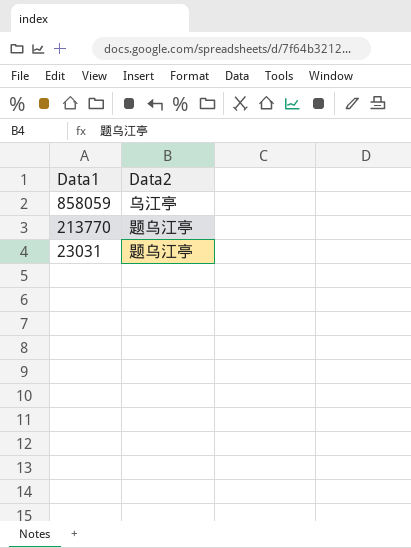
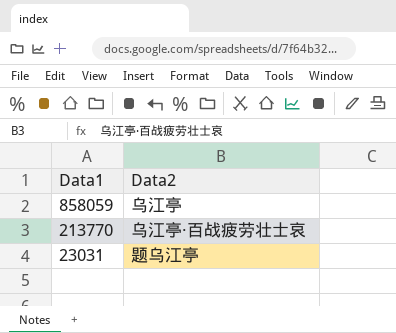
213770 | Data2: 题乌江亭 -> 乌江亭·百战疲劳壮士哀

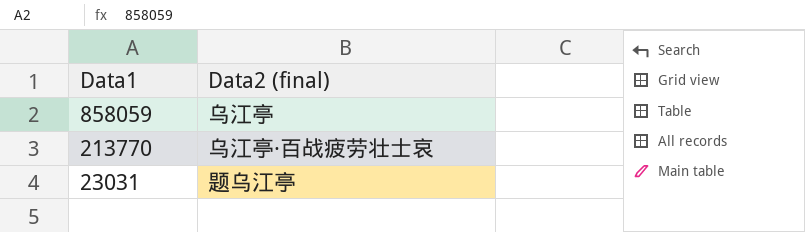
column name: Data2 -> Data2 (final)

